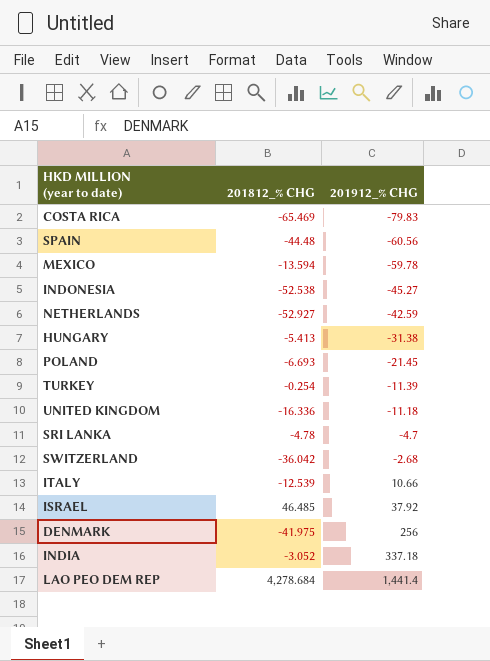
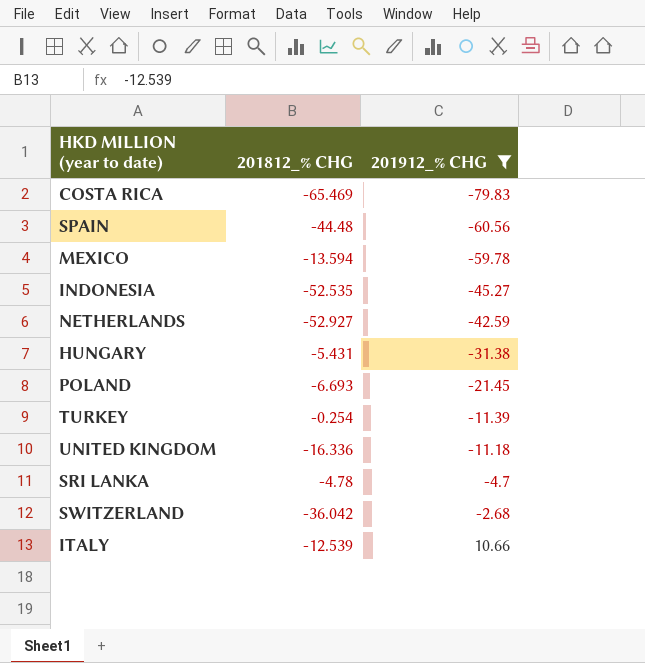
filter: none -> 201912_% CHG <= 10.66
INDONESIA | 201812_% CHG: -52.538 -> -52.535
HUNGARY | 201812_% CHG: -5.413 -> -5.431

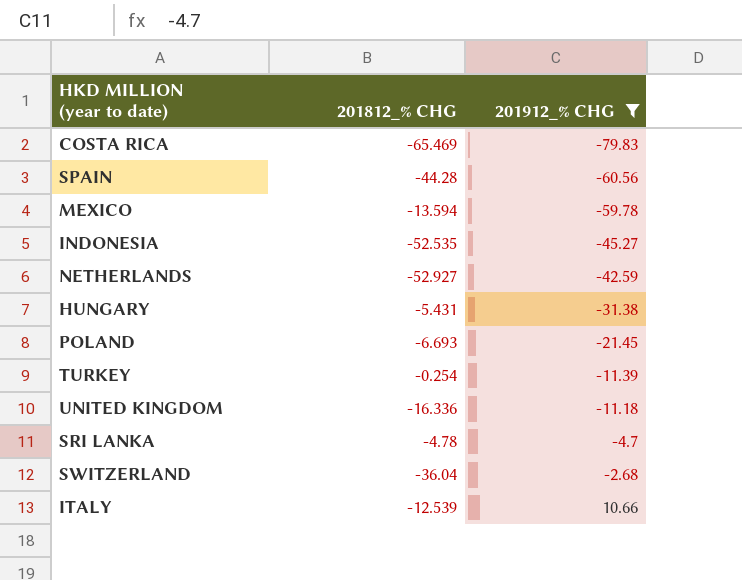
SPAIN | 201812_% CHG: -44.48 -> -44.28
SWITZERLAND | 201812_% CHG: -36.042 -> -36.04

